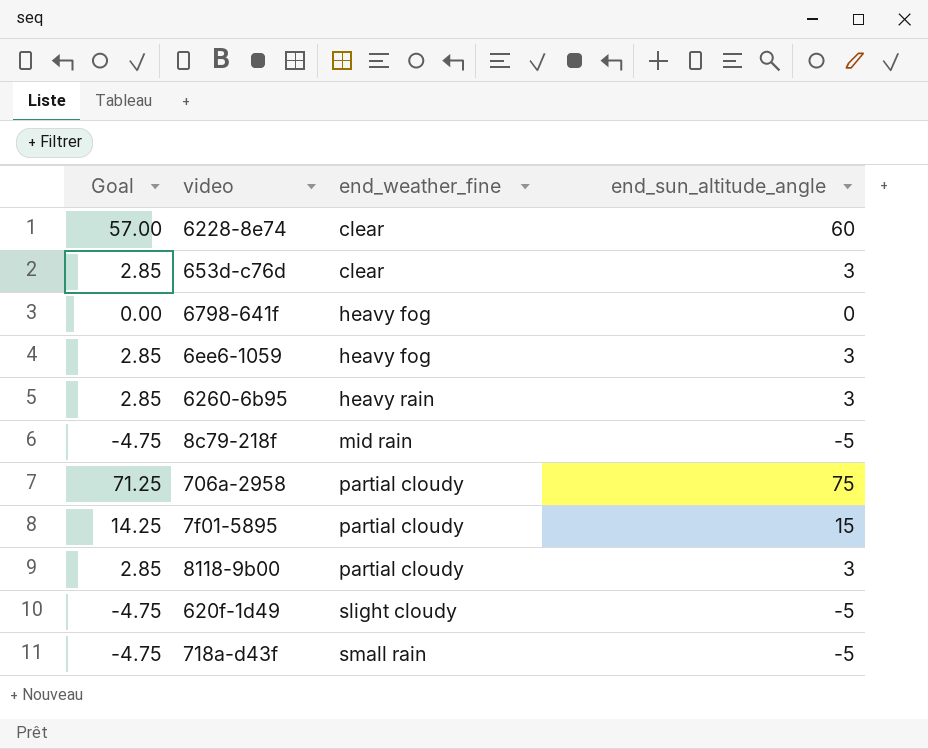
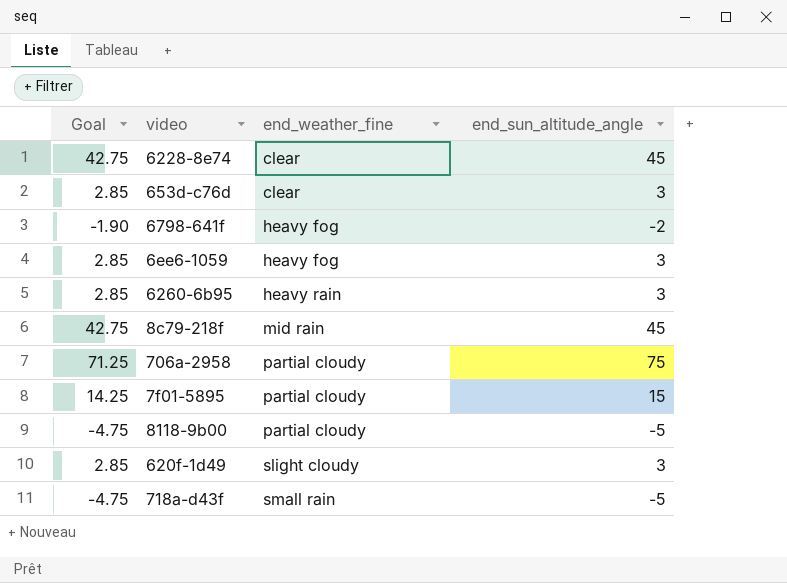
6228-8e74 | Goal: 57.00 -> 42.75
6228-8e74 | end_sun_altitude_angle: 60 -> 45
6798-641f | Goal: 0.00 -> -1.90
6798-641f | end_sun_altitude_angle: 0 -> -2
8c79-218f | Goal: -4.75 -> 42.75
8c79-218f | end_sun_altitude_angle: -5 -> 45
8118-9b00 | Goal: 2.85 -> -4.75
8118-9b00 | end_sun_altitude_angle: 3 -> -5
620f-1d49 | Goal: -4.75 -> 2.85
620f-1d49 | end_sun_altitude_angle: -5 -> 3

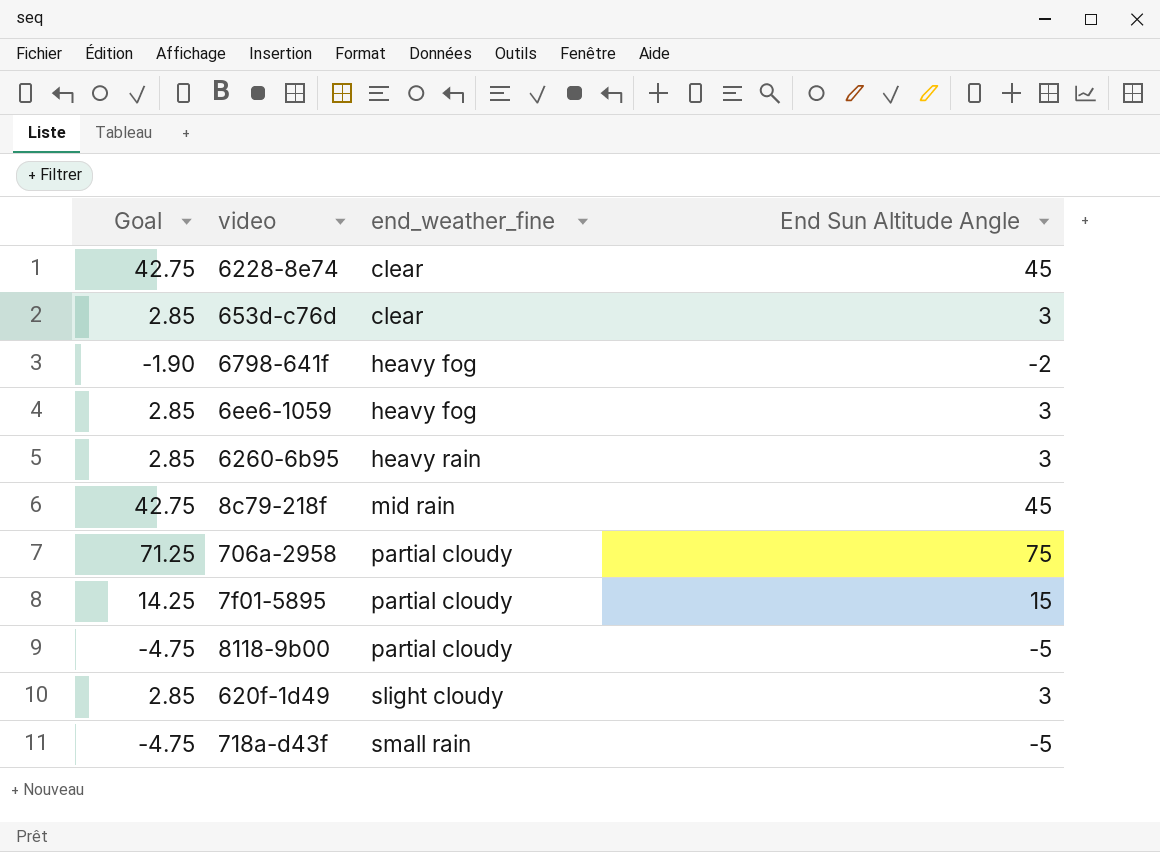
column name: end_sun_altitude_angle -> End Sun Altitude Angle

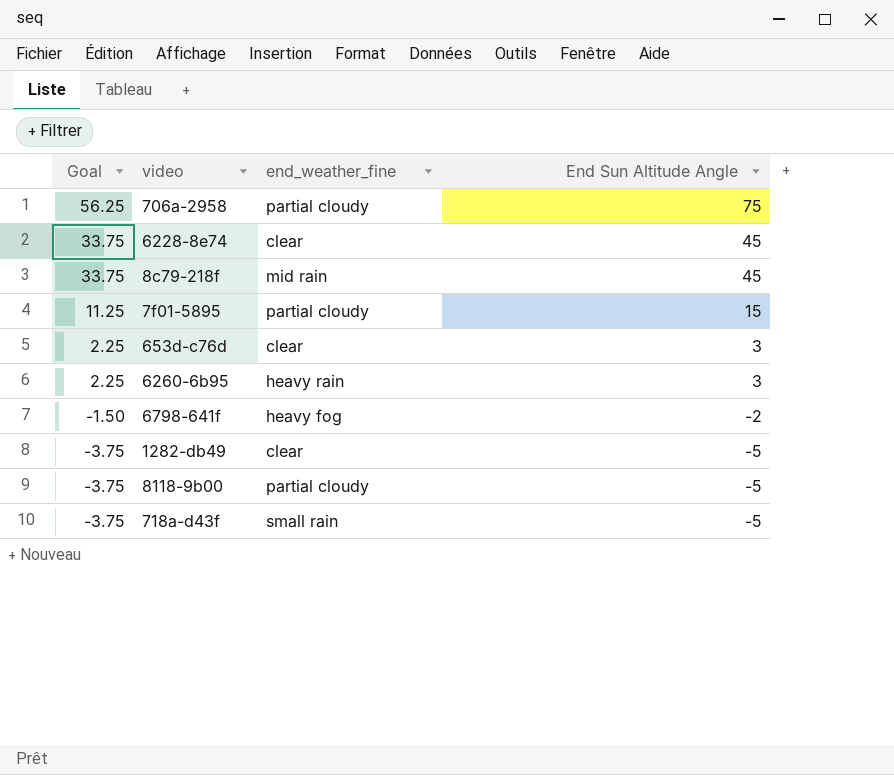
row order: end_weather_fine ascending -> Goal descending
column Goal | formula: [End Sun Altitude Angle] * 0.95 -> [End Sun Altitude Angle] * 0.75
row 6ee6-1059: 2.85 | heavy fog | 3 -> none
row 620f-1d49: 2.85 | slight cloudy | 3 -> none
row 1282-db49: none -> -3.75 | clear | -5

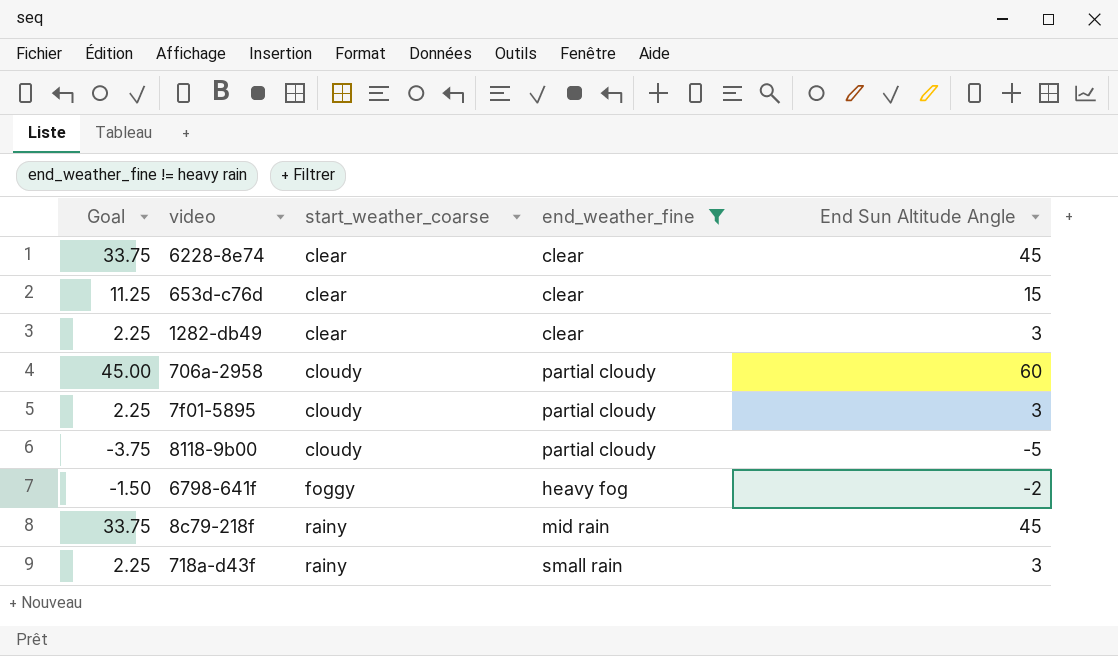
filter: none -> end_weather_fine != heavy rain
row order: Goal descending -> start_weather_coarse ascending
column start_weather_coarse | position: none -> 3
653d-c76d | Goal: 2.25 -> 11.25
653d-c76d | End Sun Altitude Angle: 3 -> 15
1282-db49 | Goal: -3.75 -> 2.25
1282-db49 | End Sun Altitude Angle: -5 -> 3
706a-2958 | Goal: 56.25 -> 45.00
706a-2958 | End Sun Altitude Angle: 75 -> 60
7f01-5895 | Goal: 11.25 -> 2.25
7f01-5895 | End Sun Altitude Angle: 15 -> 3
718a-d43f | Goal: -3.75 -> 2.25
718a-d43f | End Sun Altitude Angle: -5 -> 3

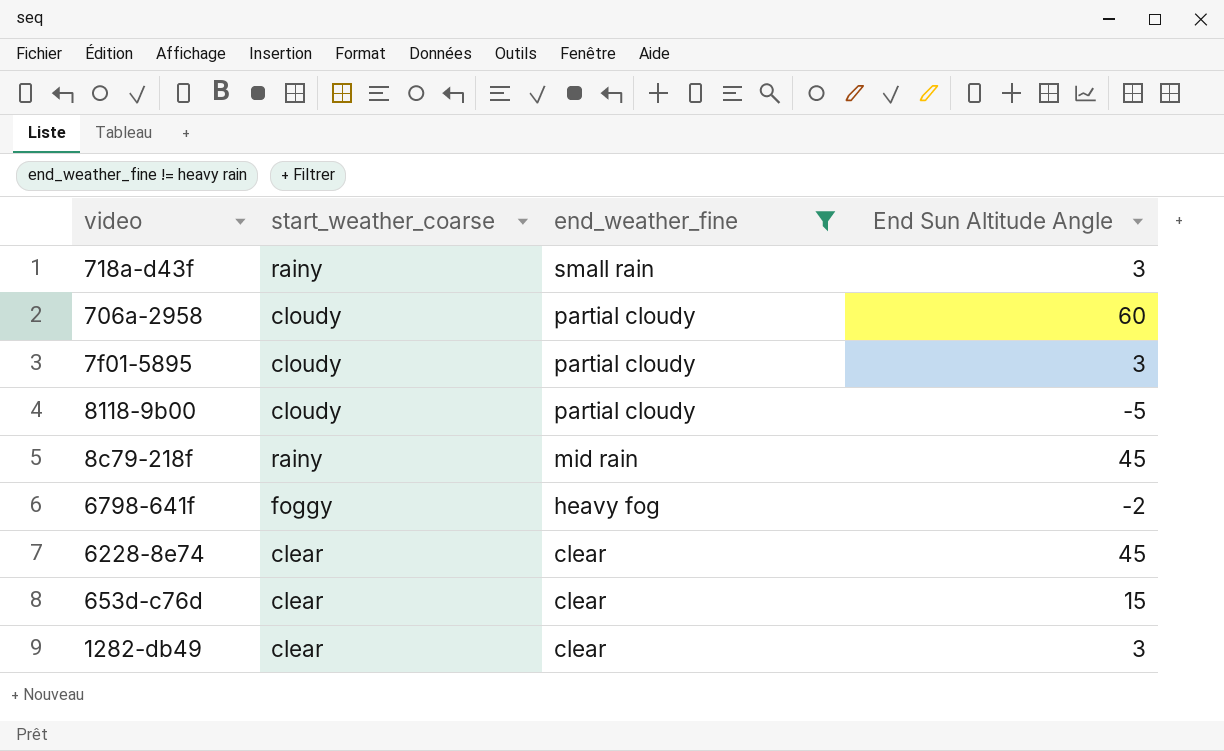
row order: start_weather_coarse ascending -> end_weather_fine descending
column Goal | formula: [End Sun Altitude Angle] * 0.75 -> none

